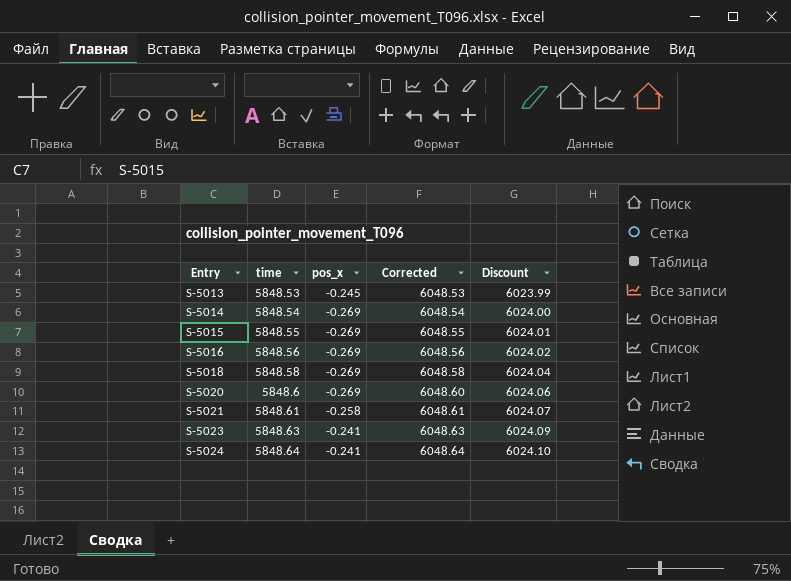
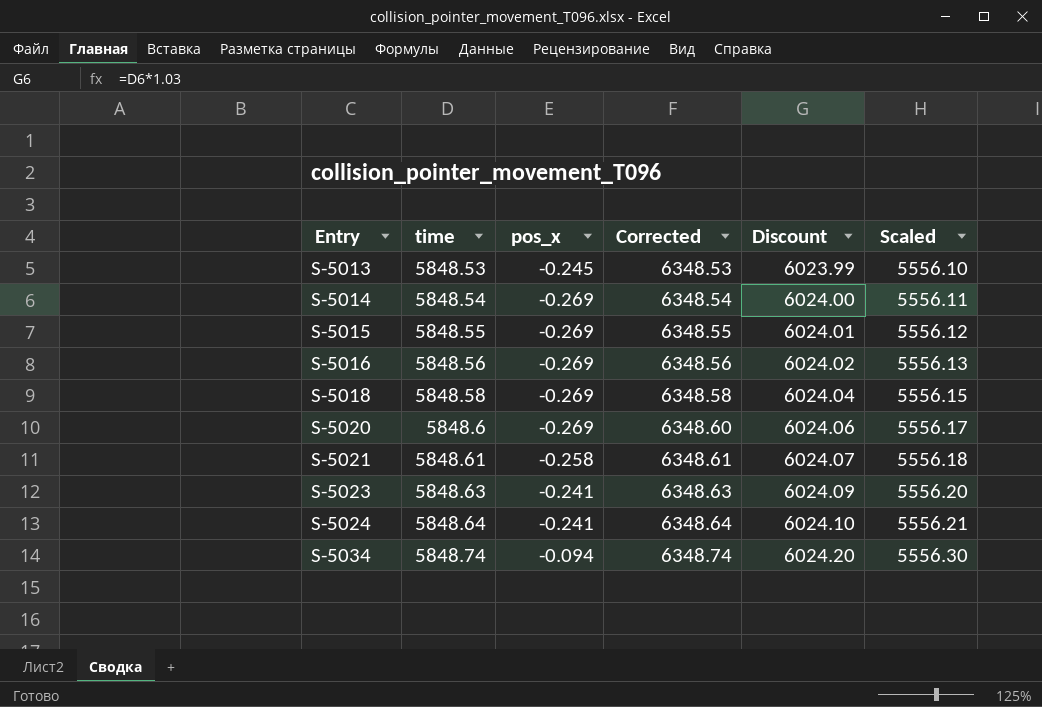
column Corrected | formula: [time] + 200 -> [time] + 500
column Scaled | formula: none -> [time] * 0.95
row S-5034: none -> 5848.74 | -0.094 | 6348.74 | 6024.20 | 5556.30

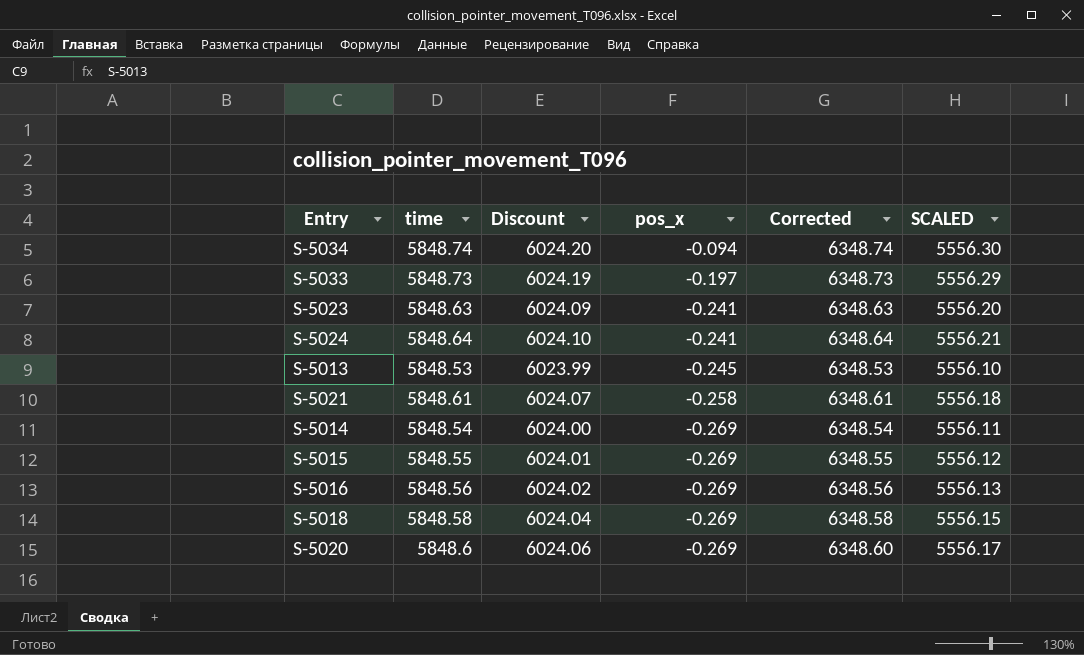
row order: Entry ascending -> pos_x descending
column Discount | position: 5 -> 3
column name: Scaled -> SCALED
row S-5033: none -> 5848.73 | 6024.19 | -0.197 | 6348.73 | 5556.29

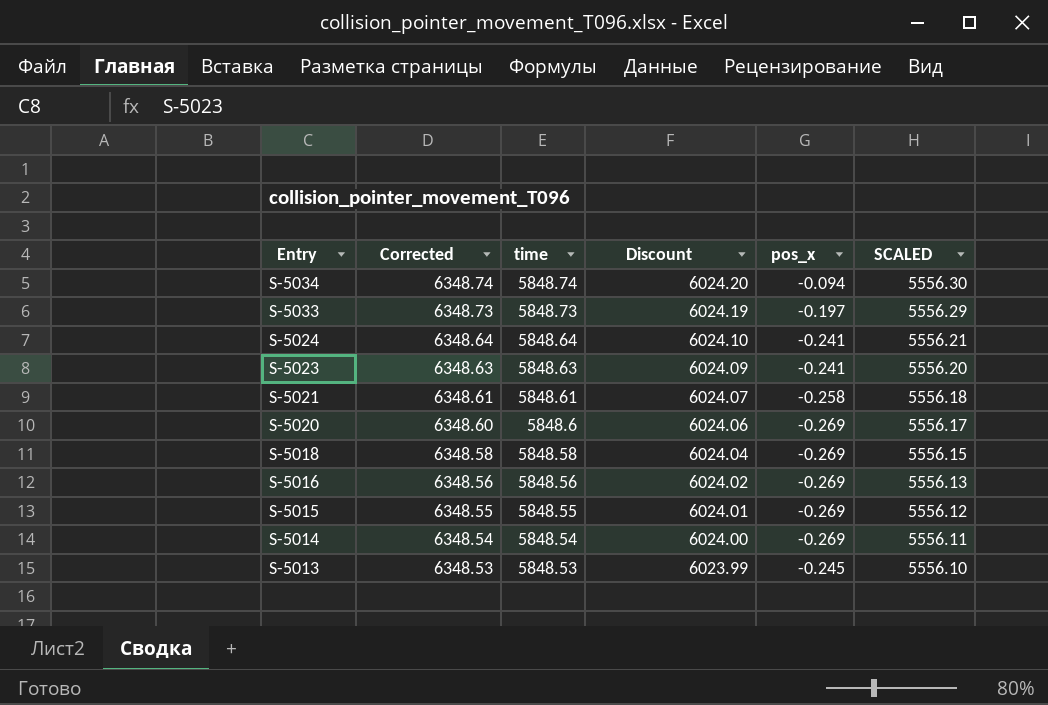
row order: pos_x descending -> Entry descending
column Corrected | position: 5 -> 2

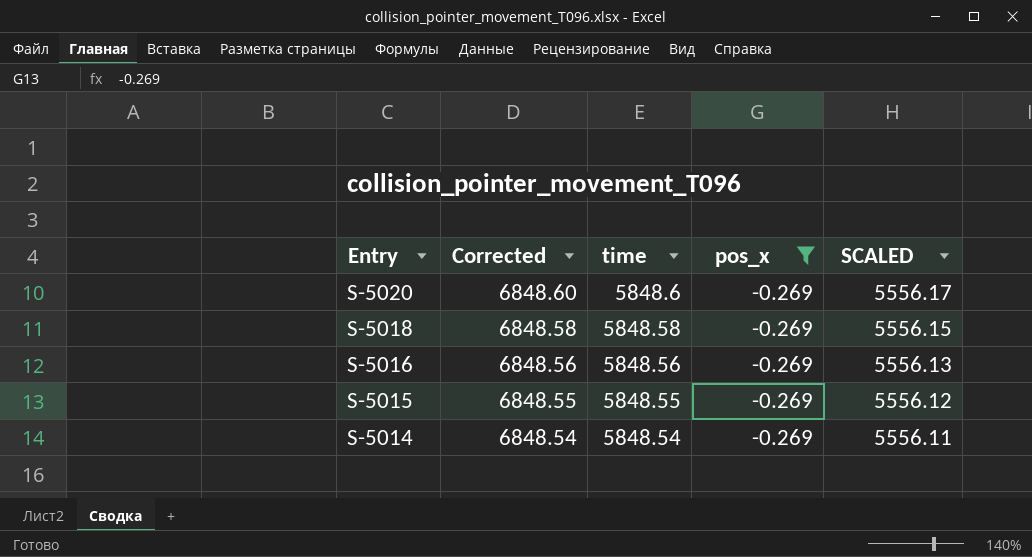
filter: none -> pos_x = -0.269
column Discount | formula: [time] * 1.03 -> none
column Corrected | formula: [time] + 500 -> [time] + 1000

